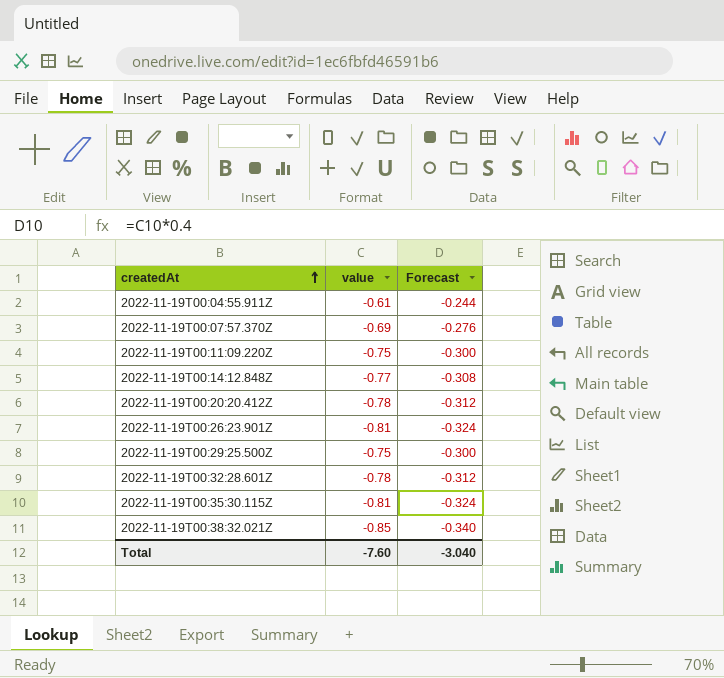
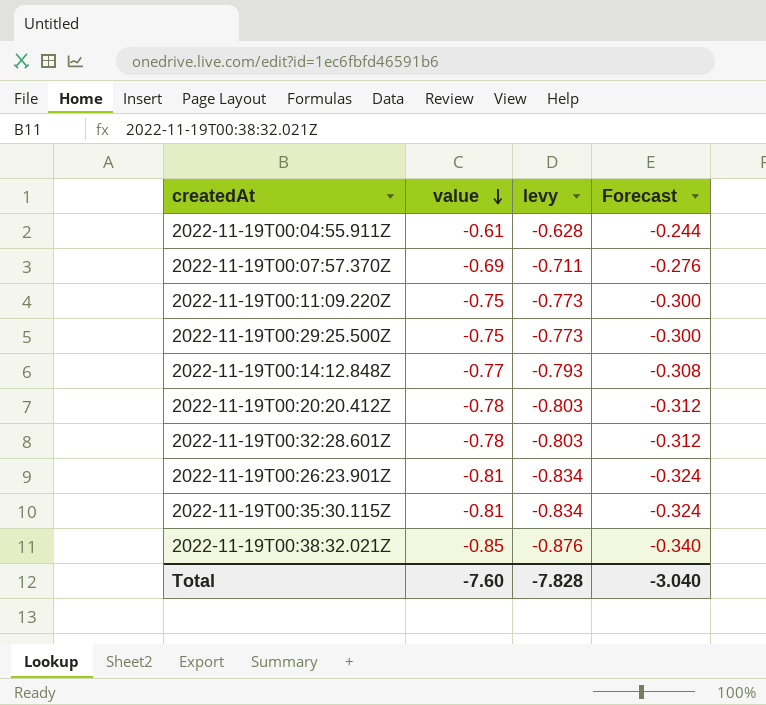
row order: createdAt ascending -> value descending
column levy | formula: none -> [value] * 1.03

